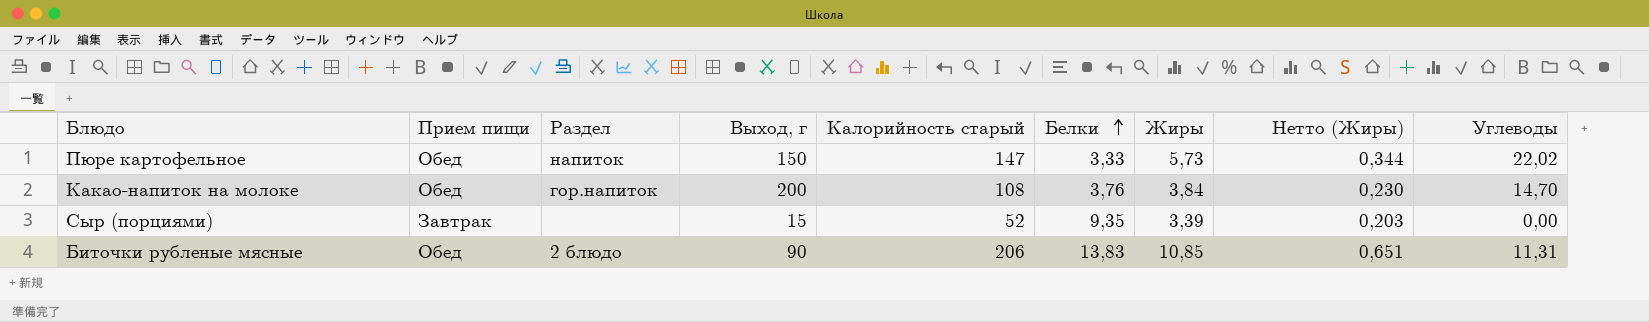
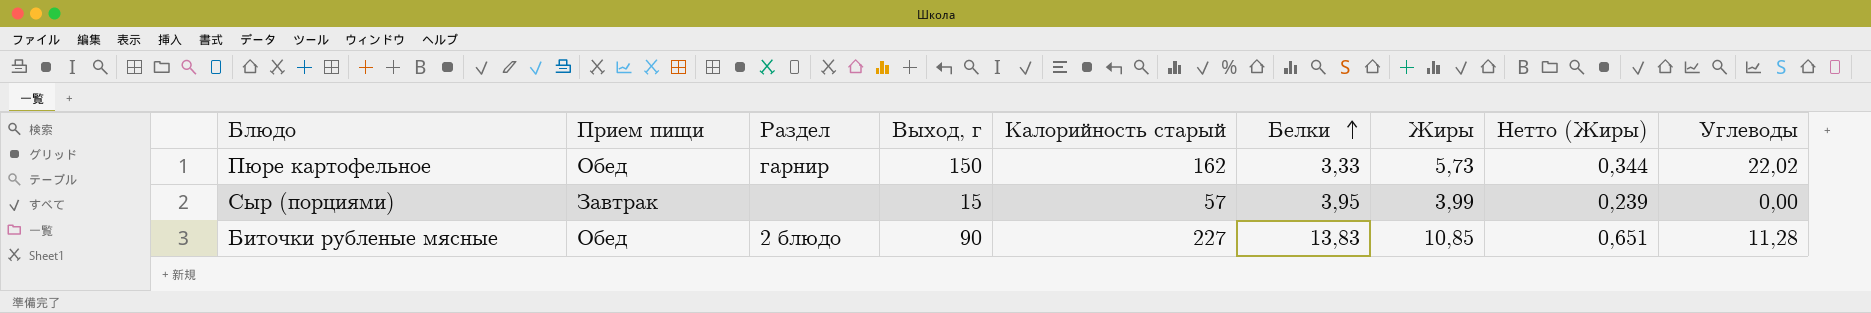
row Какао-напиток на молоке: Обед | гор.напиток | 200 | 108 | 3,76 | 3,84 | 0,230 | 14,70 -> none
Пюре картофельное | Раздел: напиток -> гарнир
Пюре картофельное | Калорийность старый: 147 -> 162
Сыр (порциями) | Калорийность старый: 52 -> 57
Сыр (порциями) | Белки: 9,35 -> 3,95
Сыр (порциями) | Жиры: 3,39 -> 3,99
Сыр (порциями) | Нетто (Жиры): 0,203 -> 0,239
Биточки рубленые мясные | Калорийность старый: 206 -> 227
Биточки рубленые мясные | Углеводы: 11,31 -> 11,28

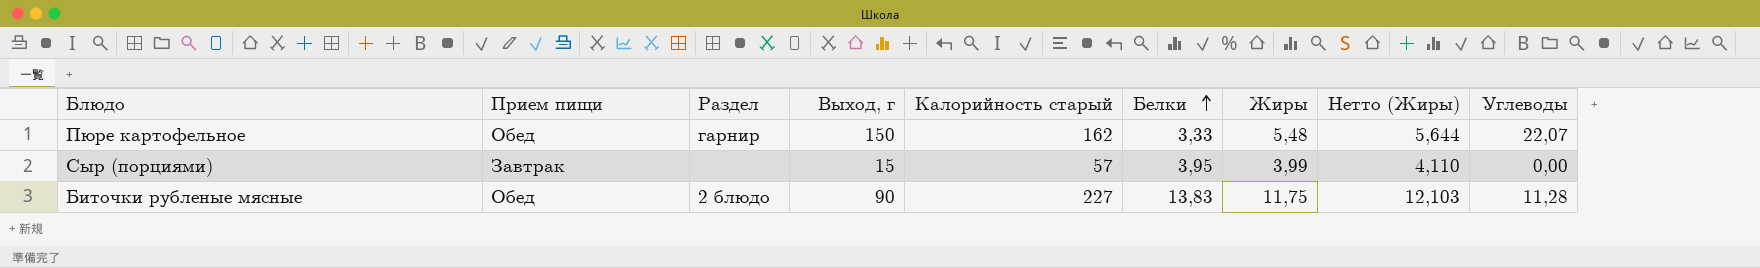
column Нетто (Жиры) | formula: [Жиры] * 0,06 -> [Жиры] * 1,03
Пюре картофельное | Жиры: 5,73 -> 5,48
Пюре картофельное | Углеводы: 22,02 -> 22,07
Биточки рубленые мясные | Жиры: 10,85 -> 11,75

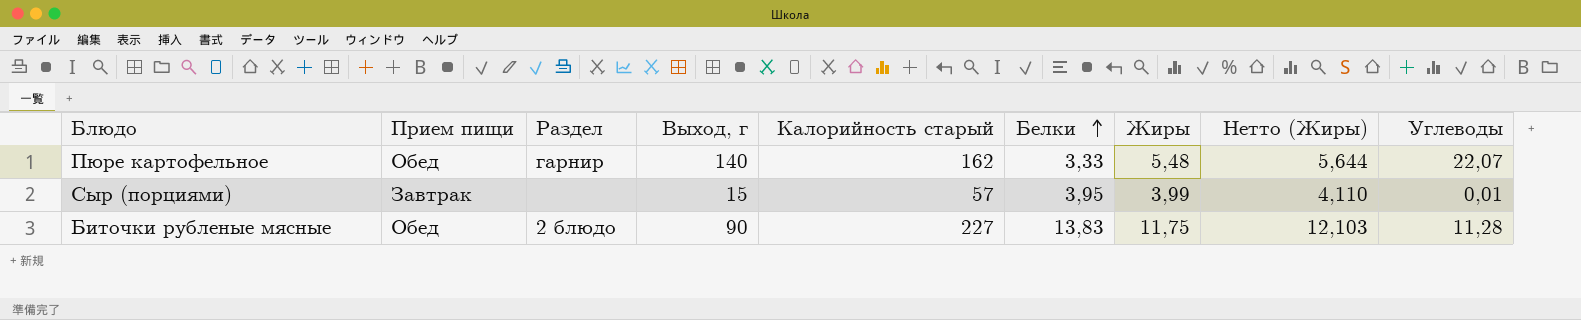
Пюре картофельное | Выход, г: 150 -> 140
Сыр (порциями) | Углеводы: 0,00 -> 0,01

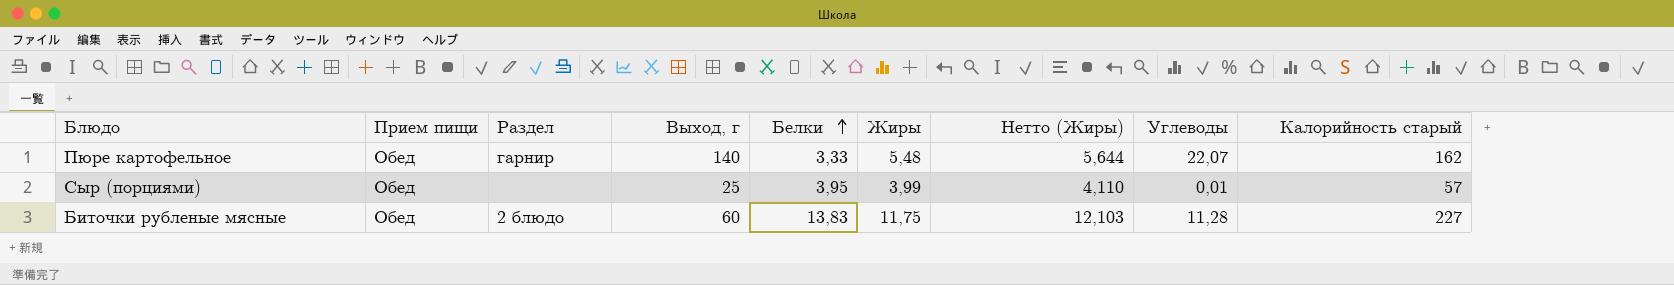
column Калорийность старый | position: 5 -> 9
Сыр (порциями) | Прием пищи: Завтрак -> Обед
Сыр (порциями) | Выход, г: 15 -> 25
Биточки рубленые мясные | Выход, г: 90 -> 60

